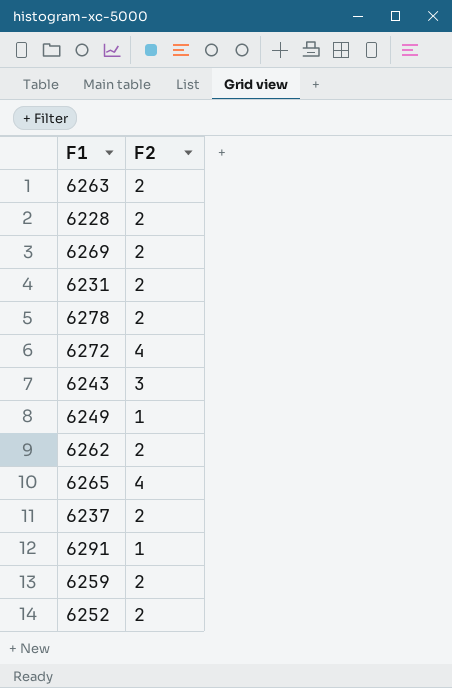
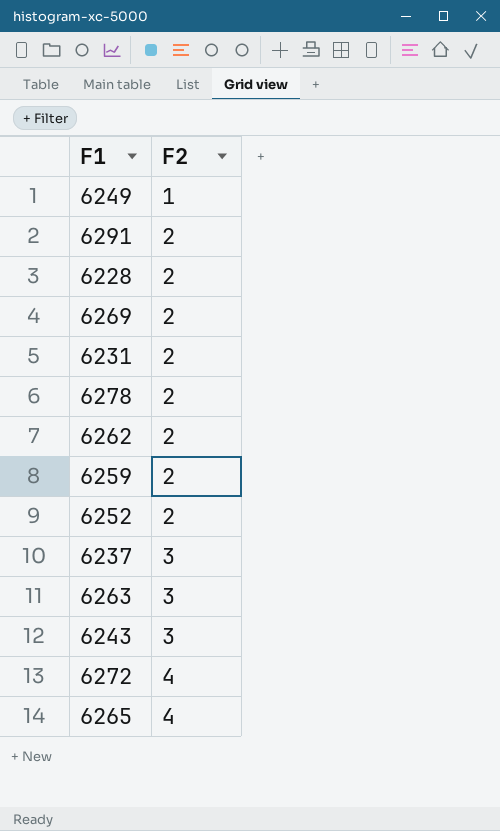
row order: none -> F2 ascending
6291 | F2: 1 -> 2
6237 | F2: 2 -> 3
6263 | F2: 2 -> 3

